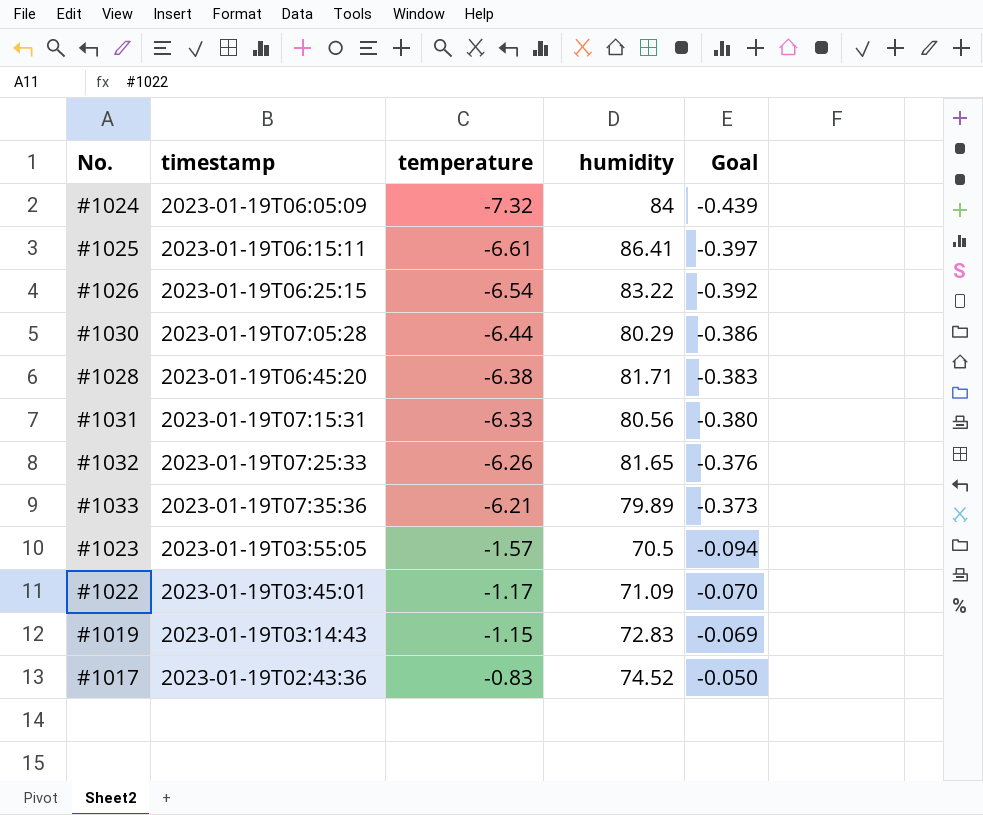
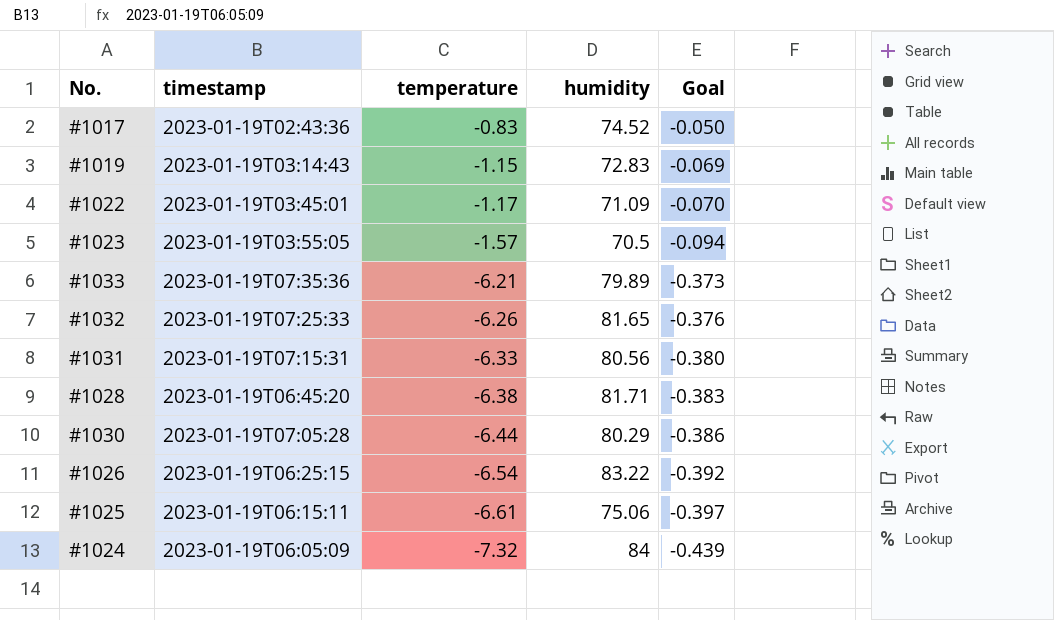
row order: temperature ascending -> temperature descending
#1025 | humidity: 86.41 -> 75.06

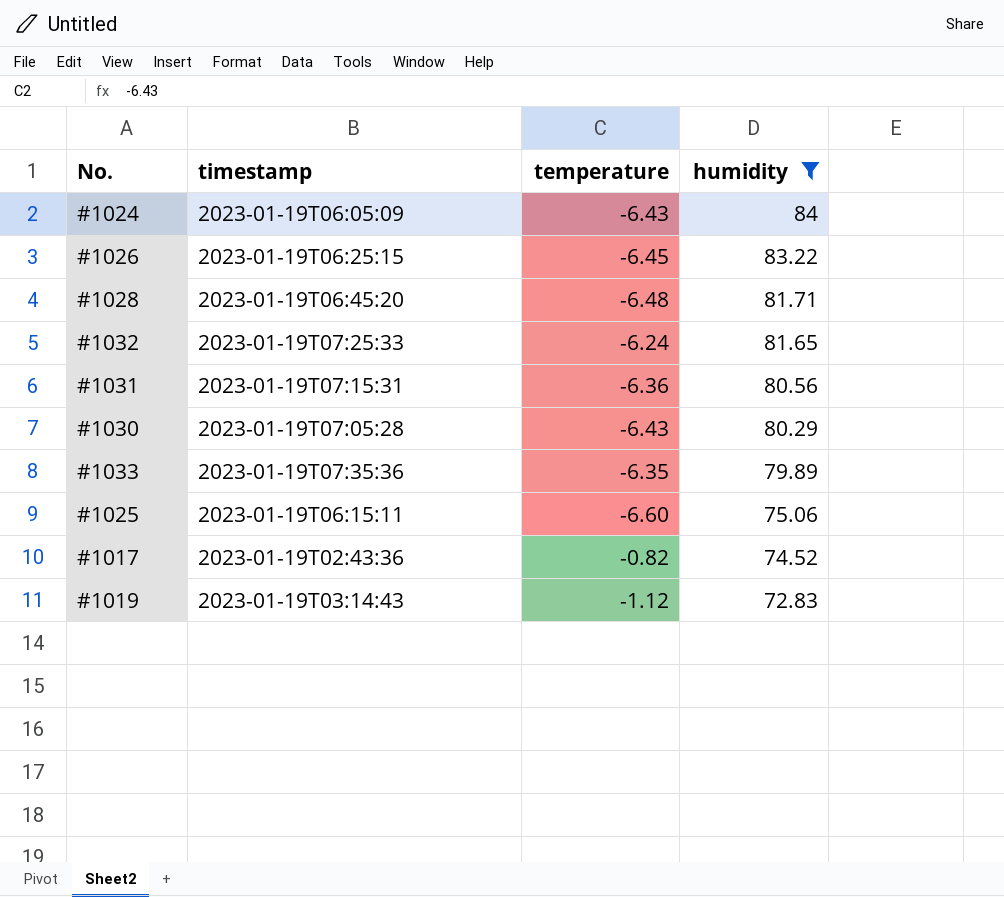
filter: none -> humidity >= 72.83
row order: temperature descending -> humidity descending
column Goal | formula: [temperature] * 0.06 -> none
#1024 | temperature: -7.32 -> -6.43
#1026 | temperature: -6.54 -> -6.45
#1028 | temperature: -6.38 -> -6.48
#1032 | temperature: -6.26 -> -6.24
#1031 | temperature: -6.33 -> -6.36
#1030 | temperature: -6.44 -> -6.43
#1033 | temperature: -6.21 -> -6.35
#1025 | temperature: -6.61 -> -6.60
#1017 | temperature: -0.83 -> -0.82
#1019 | temperature: -1.15 -> -1.12

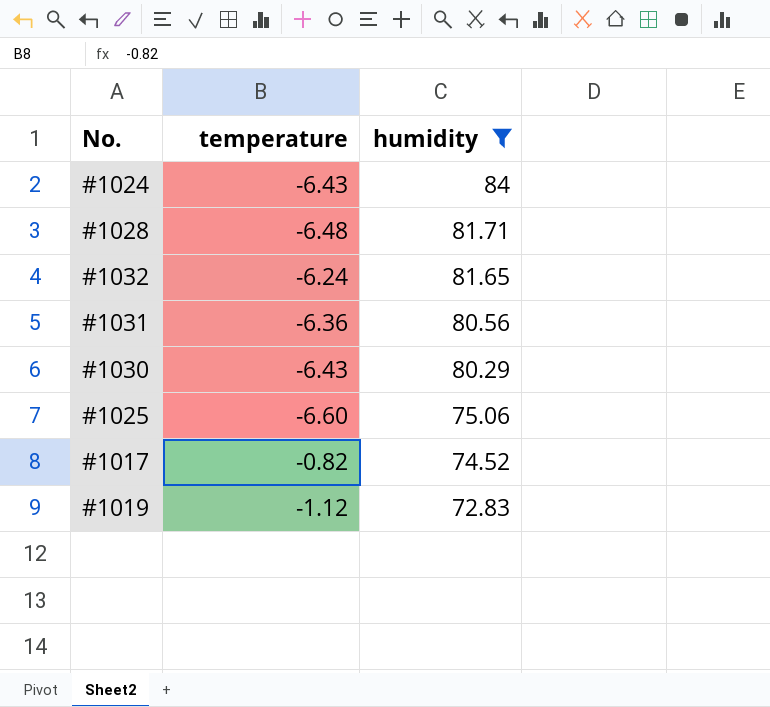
column timestamp | position: 2 -> none
row #1026: 2023-01-19T06:25:15 | -6.45 | 83.22 -> none
row #1033: 2023-01-19T07:35:36 | -6.35 | 79.89 -> none

